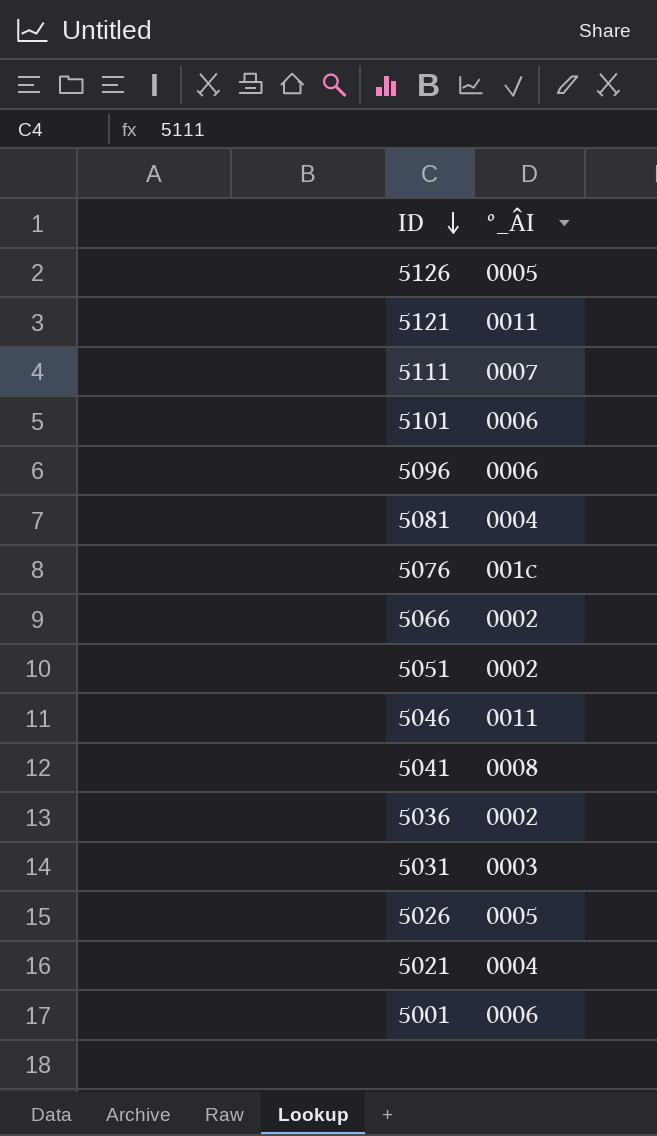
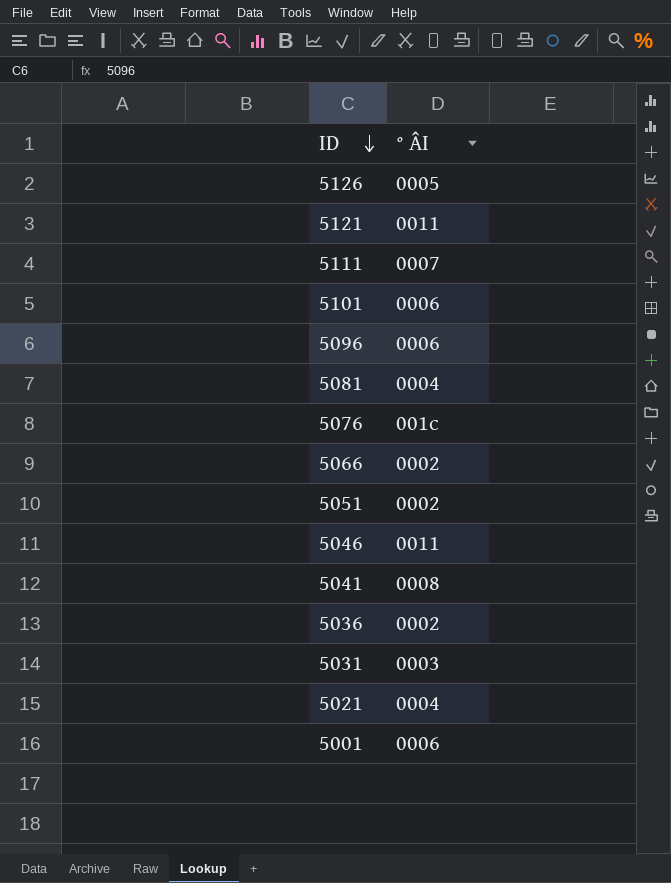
column name: °_ÂI -> ° ÂI
row 5026: 0005 -> none

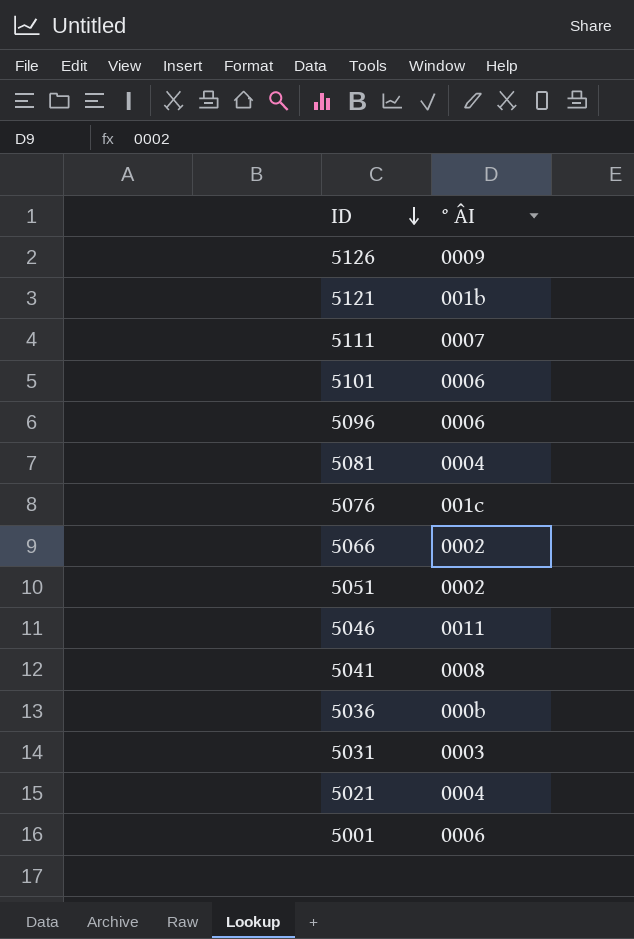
5126 | ° ÂI: 0005 -> 0009
5121 | ° ÂI: 0011 -> 001b
5036 | ° ÂI: 0002 -> 000b

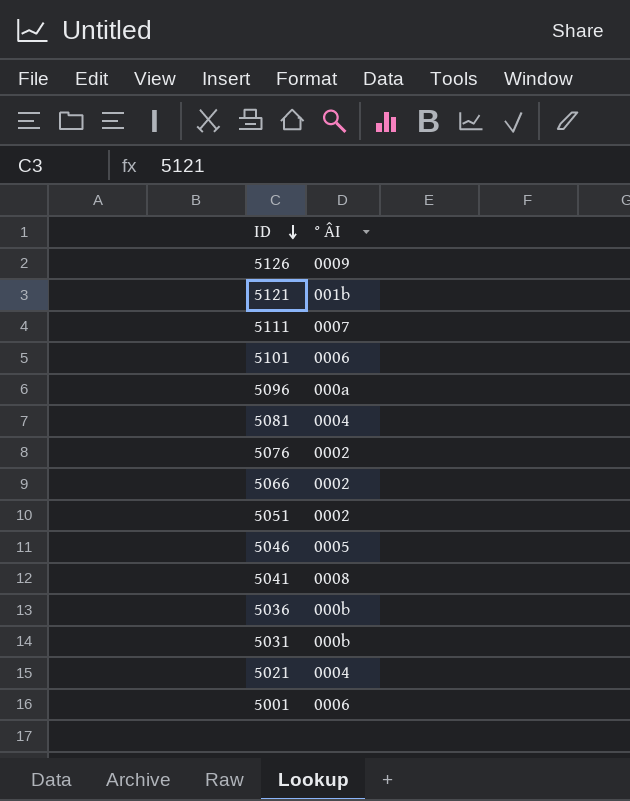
5096 | ° ÂI: 0006 -> 000a
5076 | ° ÂI: 001c -> 0002
5046 | ° ÂI: 0011 -> 0005
5031 | ° ÂI: 0003 -> 000b

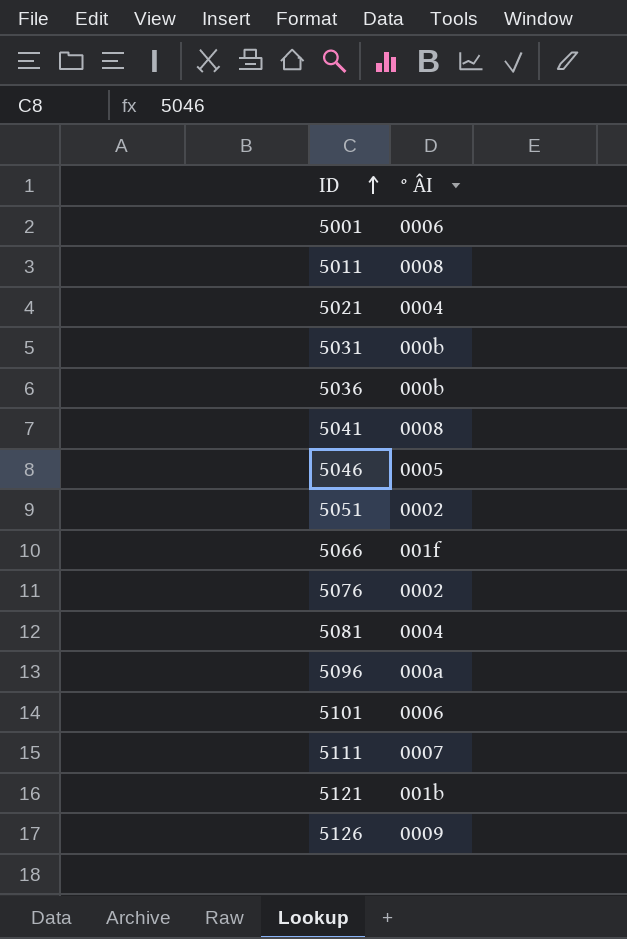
row order: ID descending -> ID ascending
row 5011: none -> 0008
5066 | ° ÂI: 0002 -> 001f

